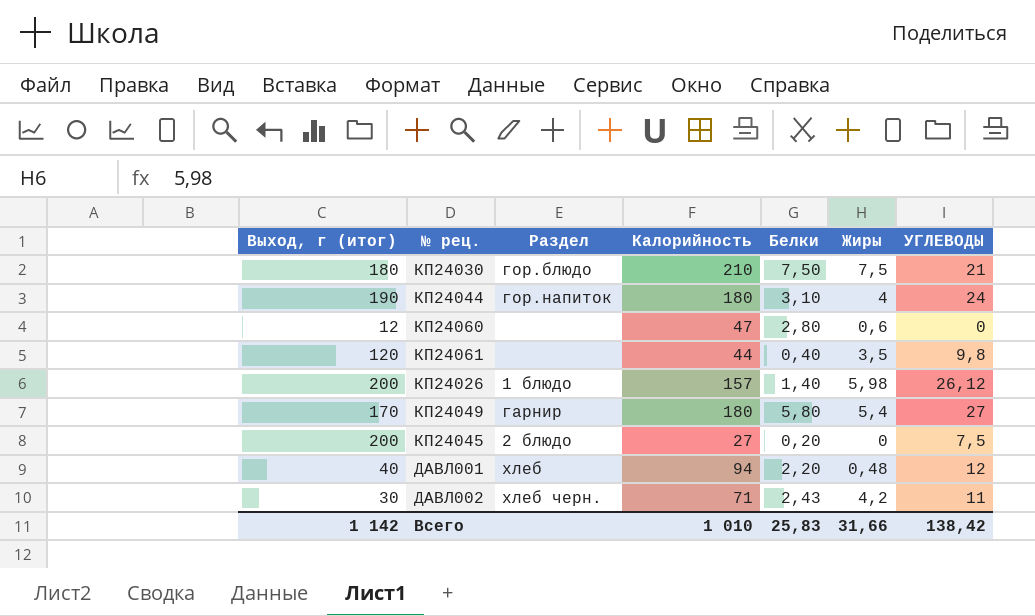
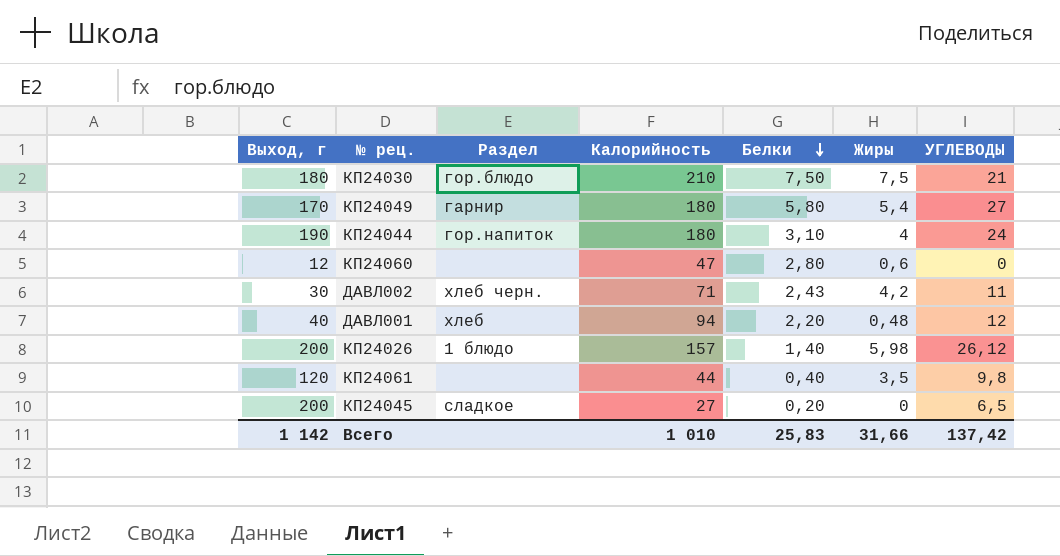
row order: none -> Белки descending
column name: Выход, г (итог) -> Выход, г
КП24045 | Раздел: 2 блюдо -> сладкое
КП24045 | УГЛЕВОДЫ: 7,5 -> 6,5
Всего | УГЛЕВОДЫ: 138,42 -> 137,42

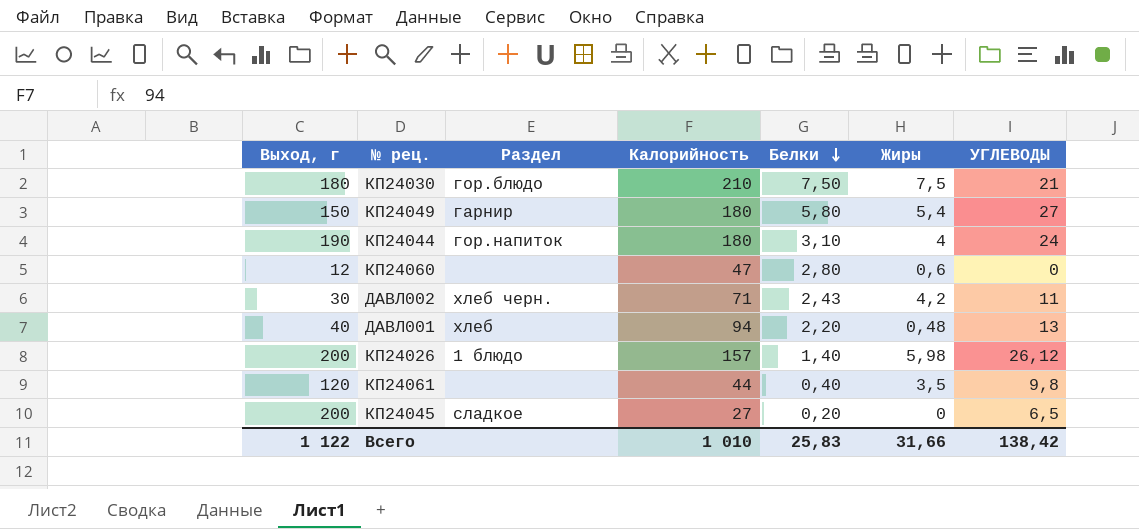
КП24049 | Выход, г: 170 -> 150
ДАВЛ001 | УГЛЕВОДЫ: 12 -> 13
Всего | Выход, г: 1 142 -> 1 122
Всего | УГЛЕВОДЫ: 137,42 -> 138,42

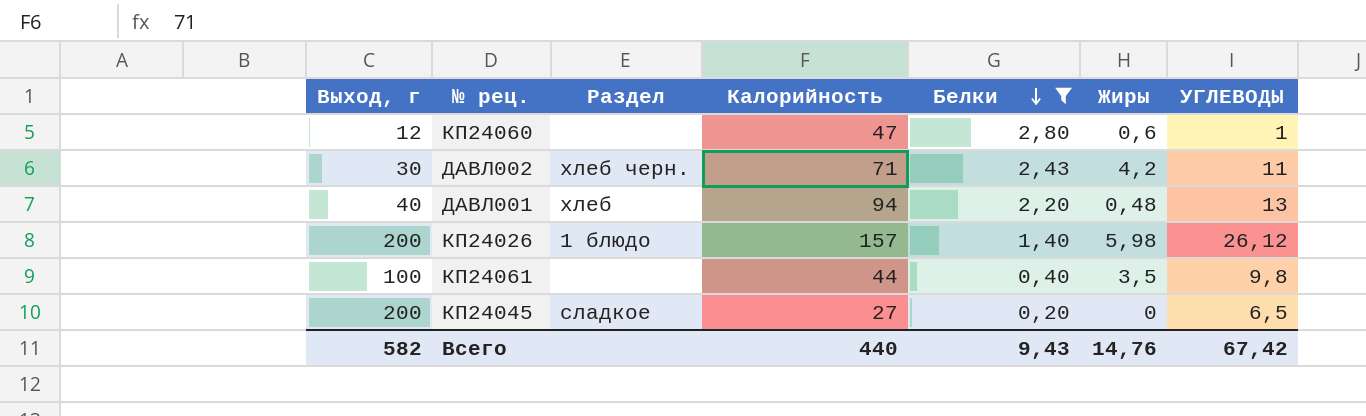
filter: none -> Белки <= 2,80
КП24060 | УГЛЕВОДЫ: 0 -> 1
КП24061 | Выход, г: 120 -> 100
Всего | Выход, г: 1 122 -> 582
Всего | Калорийность: 1 010 -> 440
Всего | Белки: 25,83 -> 9,43
Всего | Жиры: 31,66 -> 14,76
Всего | УГЛЕВОДЫ: 138,42 -> 67,42

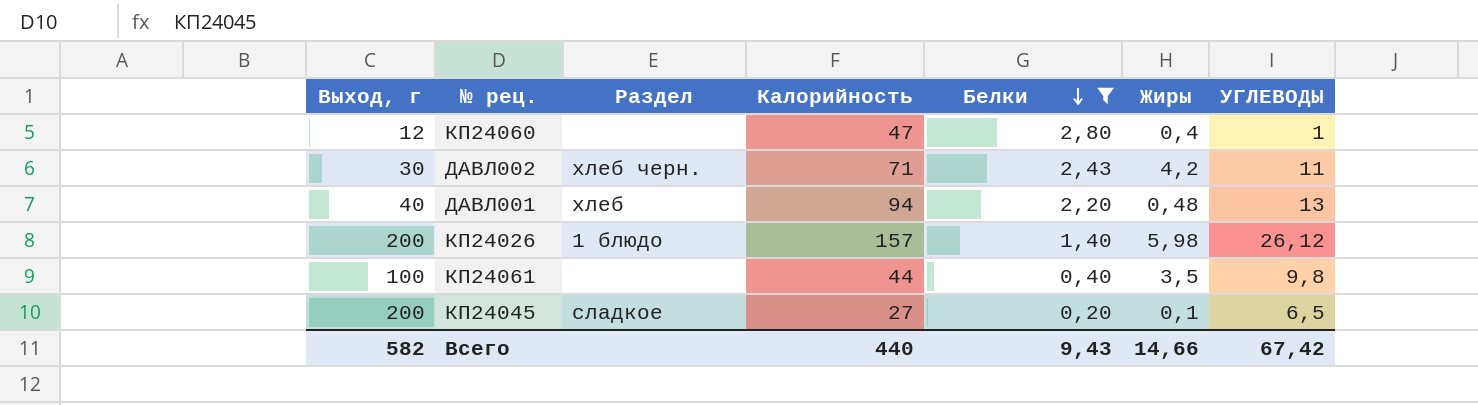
КП24060 | Жиры: 0,6 -> 0,4
КП24045 | Жиры: 0 -> 0,1
Всего | Жиры: 14,76 -> 14,66

